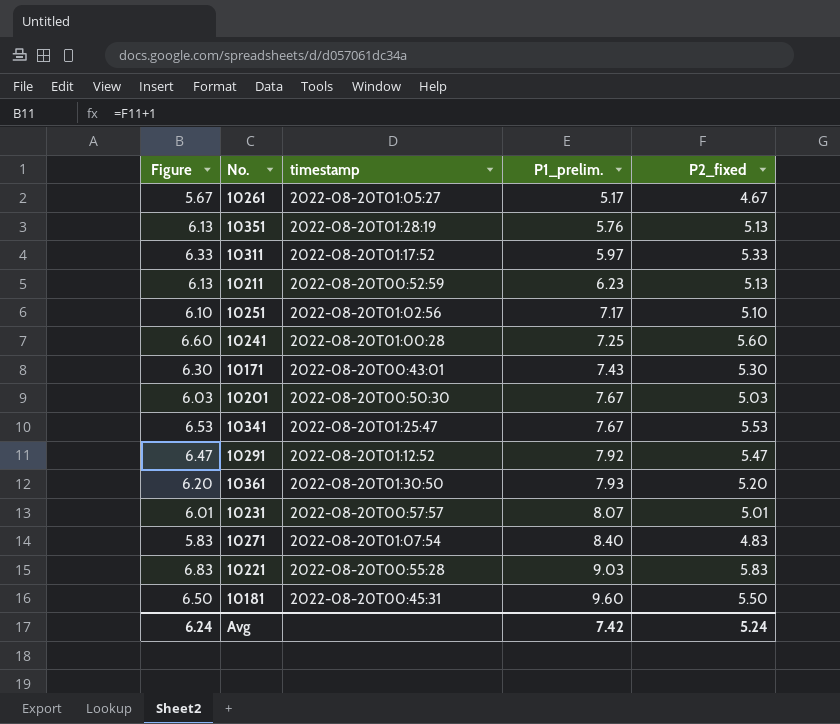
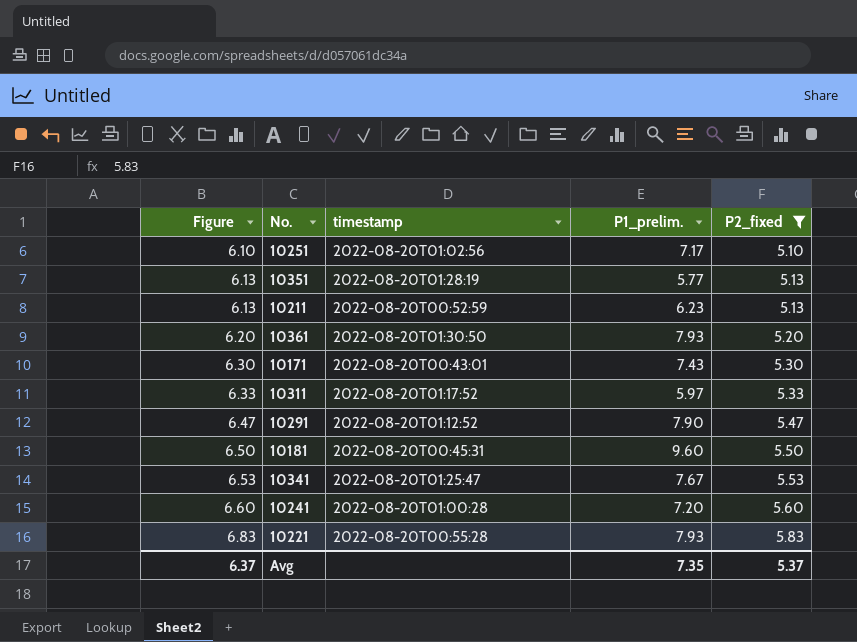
filter: none -> P2_fixed >= 5.10
row order: P1_prelim. ascending -> Figure ascending
10351 | P1_prelim.: 5.76 -> 5.77
10291 | P1_prelim.: 7.92 -> 7.90
10241 | P1_prelim.: 7.25 -> 7.20
10221 | P1_prelim.: 9.03 -> 7.93
Avg | Figure: 6.24 -> 6.37
Avg | P1_prelim.: 7.42 -> 7.35
Avg | P2_fixed: 5.24 -> 5.37

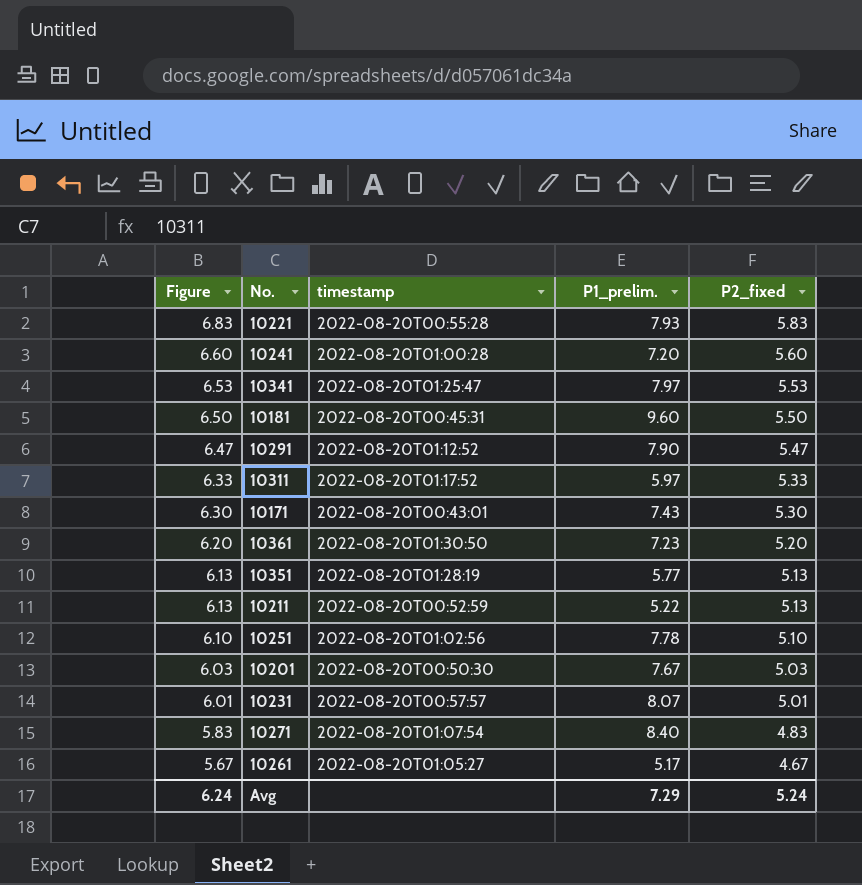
filter: P2_fixed >= 5.10 -> none
row order: Figure ascending -> Figure descending
10341 | P1_prelim.: 7.67 -> 7.97
10361 | P1_prelim.: 7.93 -> 7.23
10211 | P1_prelim.: 6.23 -> 5.22
10251 | P1_prelim.: 7.17 -> 7.78
Avg | Figure: 6.37 -> 6.24
Avg | P1_prelim.: 7.35 -> 7.29
Avg | P2_fixed: 5.37 -> 5.24

